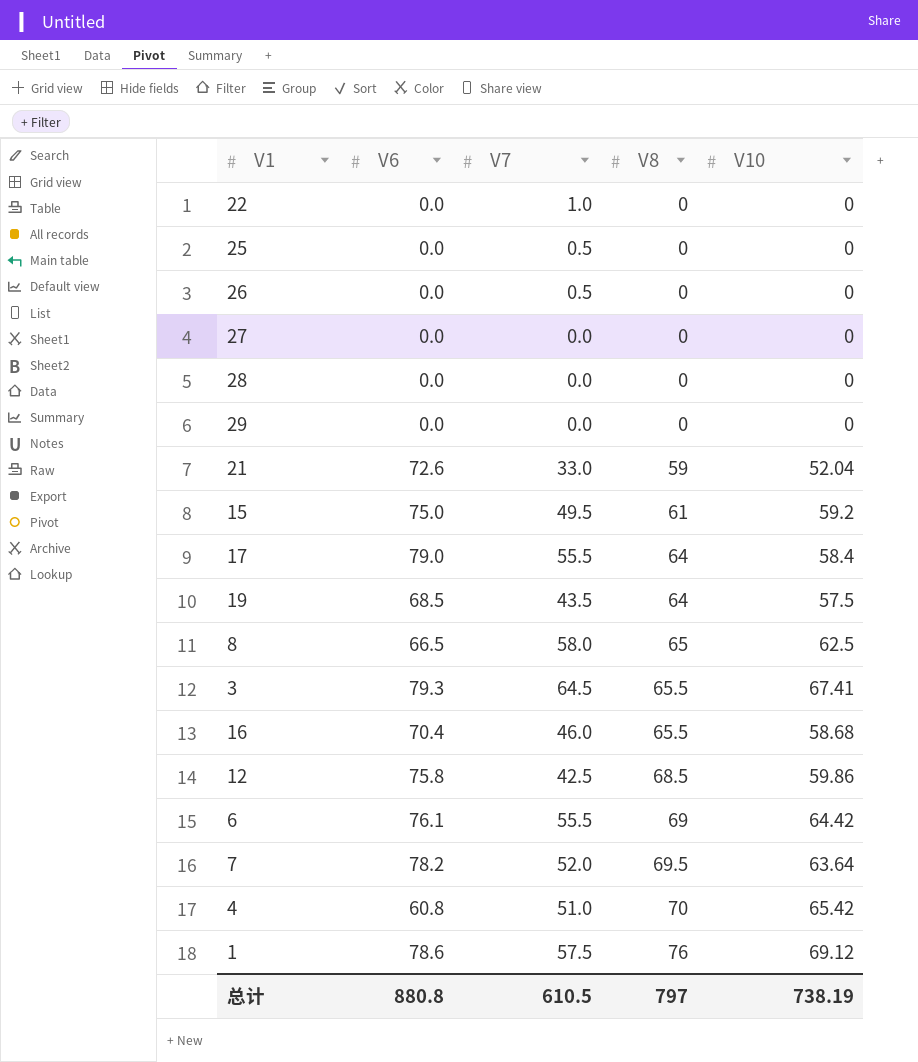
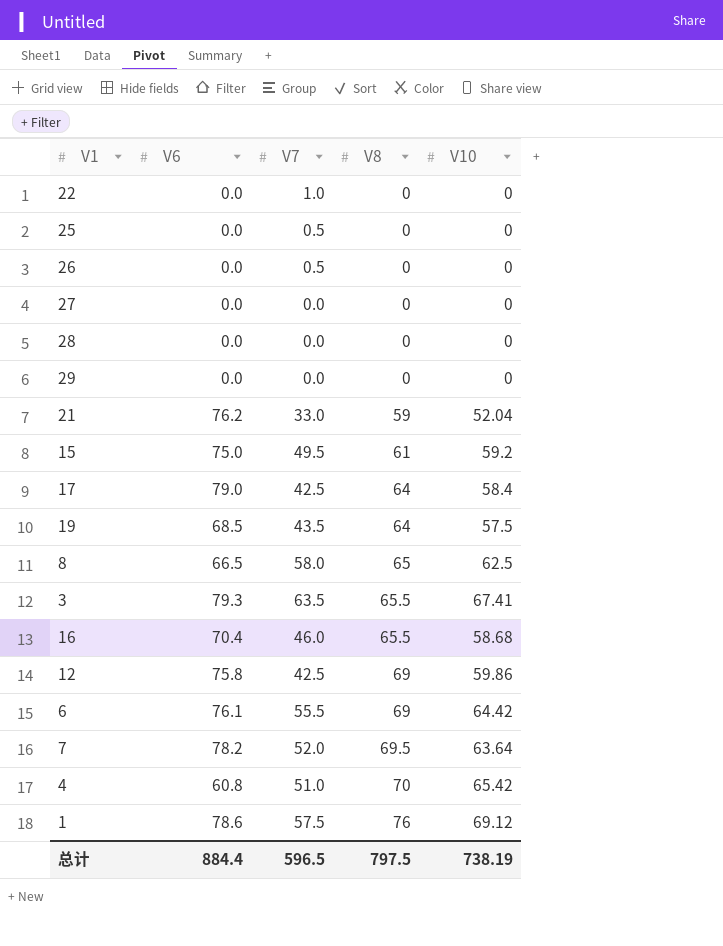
21 | V6: 72.6 -> 76.2
17 | V7: 55.5 -> 42.5
3 | V7: 64.5 -> 63.5
12 | V8: 68.5 -> 69
总计 | V6: 880.8 -> 884.4
总计 | V7: 610.5 -> 596.5
总计 | V8: 797 -> 797.5

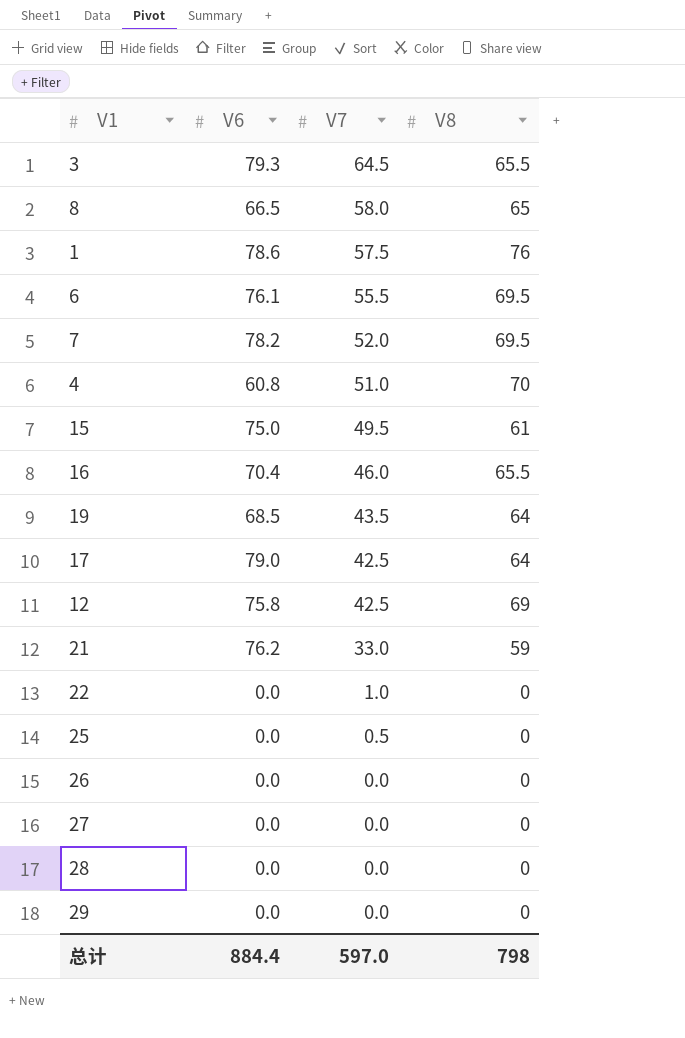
row order: V8 ascending -> V7 descending
column V10 | position: 5 -> none
3 | V7: 63.5 -> 64.5
6 | V8: 69 -> 69.5
26 | V7: 0.5 -> 0.0
总计 | V7: 596.5 -> 597.0
总计 | V8: 797.5 -> 798

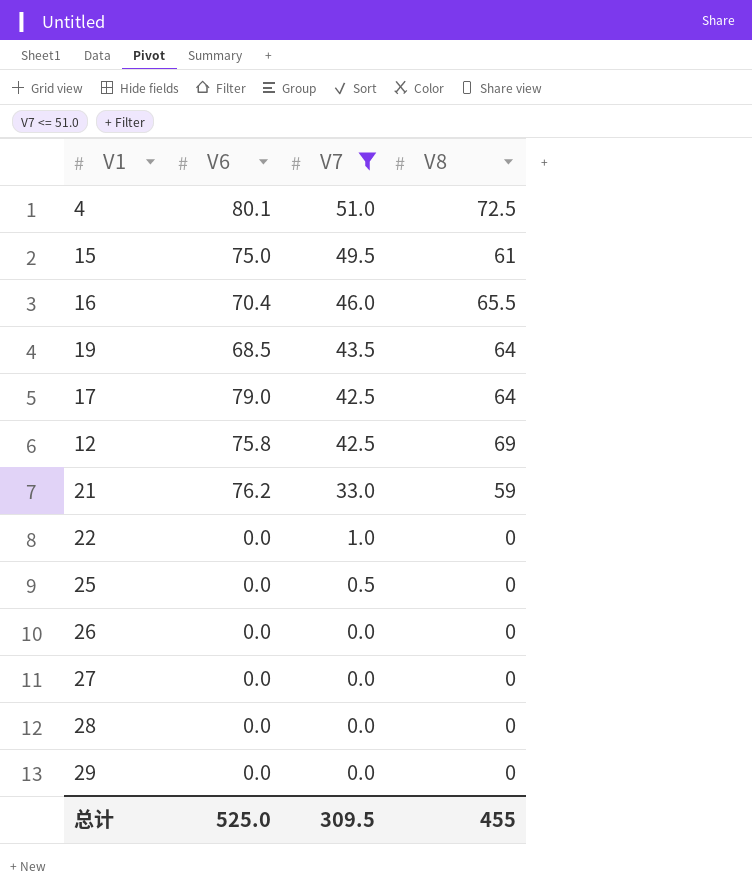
filter: none -> V7 <= 51.0
4 | V6: 60.8 -> 80.1
4 | V8: 70 -> 72.5
总计 | V6: 884.4 -> 525.0
总计 | V7: 597.0 -> 309.5
总计 | V8: 798 -> 455

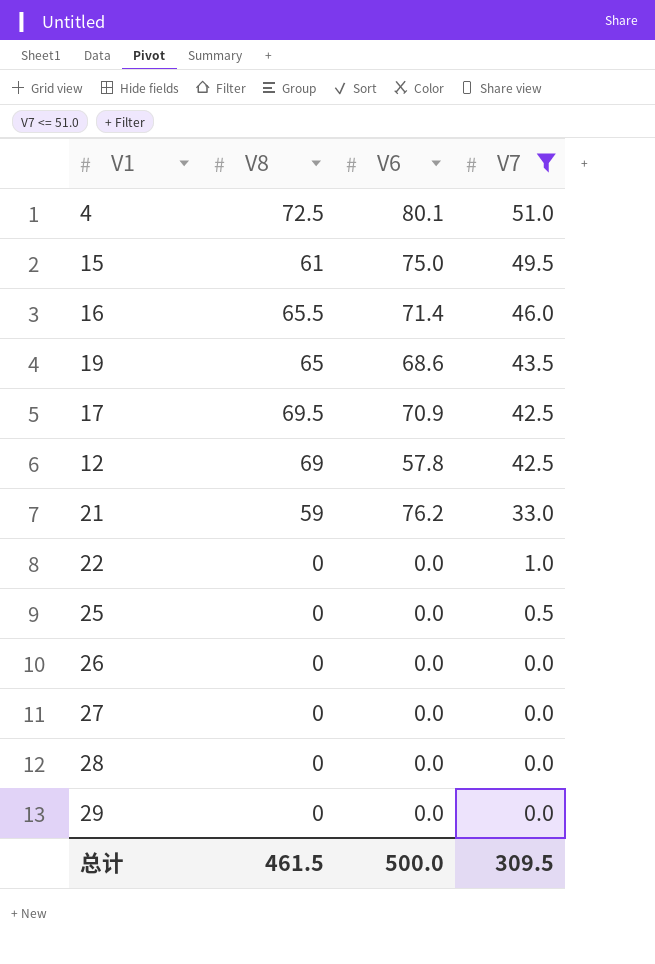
column V8 | position: 4 -> 2
16 | V6: 70.4 -> 71.4
19 | V8: 64 -> 65
19 | V6: 68.5 -> 68.6
17 | V8: 64 -> 69.5
17 | V6: 79.0 -> 70.9
12 | V6: 75.8 -> 57.8
总计 | V8: 455 -> 461.5
总计 | V6: 525.0 -> 500.0

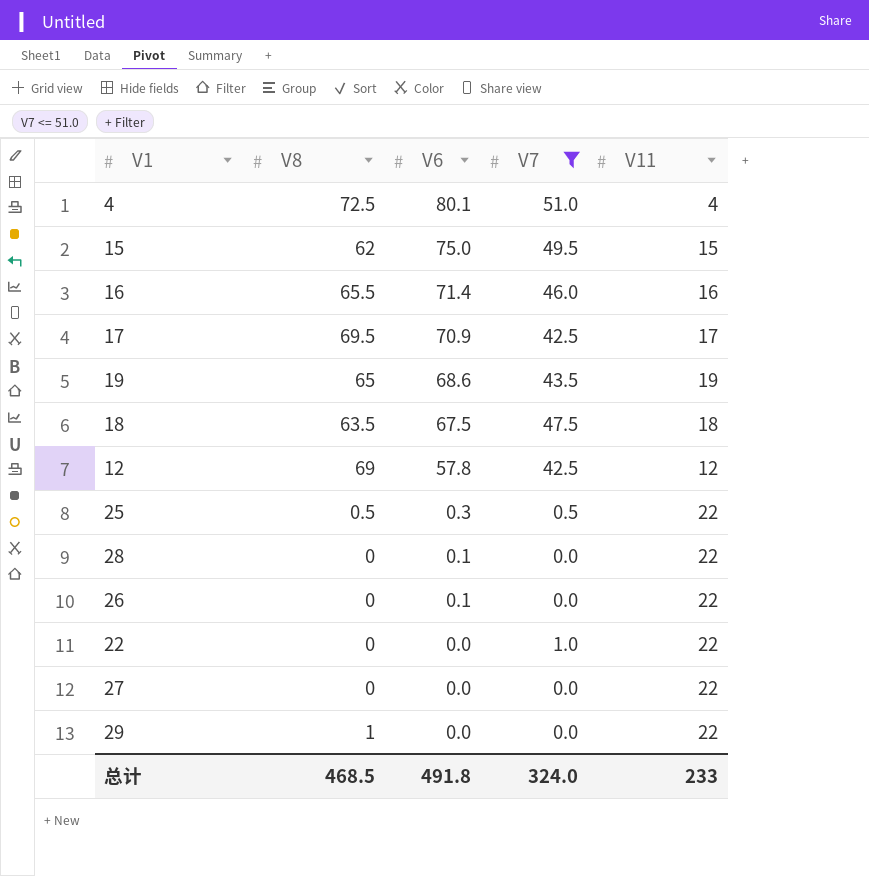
row order: V7 descending -> V6 descending
column V11 | position: none -> 5
row 21: 59 | 76.2 | 33.0 -> none
15 | V8: 61 -> 62
row 18: none -> 63.5 | 67.5 | 47.5 | 18
25 | V8: 0 -> 0.5
25 | V6: 0.0 -> 0.3
28 | V6: 0.0 -> 0.1
26 | V6: 0.0 -> 0.1
29 | V8: 0 -> 1
总计 | V8: 461.5 -> 468.5
总计 | V6: 500.0 -> 491.8
总计 | V7: 309.5 -> 324.0

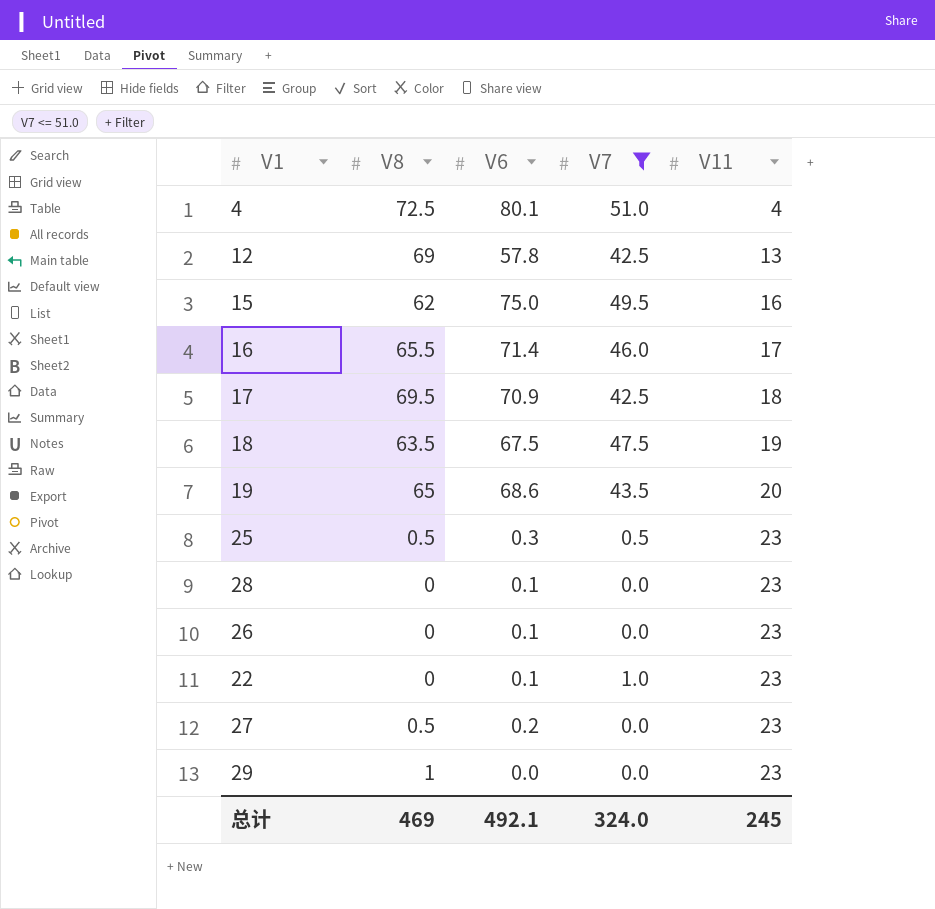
row order: V6 descending -> V11 ascending
12 | V11: 12 -> 13
15 | V11: 15 -> 16
16 | V11: 16 -> 17
17 | V11: 17 -> 18
18 | V11: 18 -> 19
19 | V11: 19 -> 20
25 | V11: 22 -> 23
28 | V11: 22 -> 23
26 | V11: 22 -> 23
22 | V6: 0.0 -> 0.1
22 | V11: 22 -> 23
27 | V8: 0 -> 0.5
27 | V6: 0.0 -> 0.2
27 | V11: 22 -> 23
29 | V11: 22 -> 23
总计 | V8: 468.5 -> 469
总计 | V6: 491.8 -> 492.1
总计 | V11: 233 -> 245

